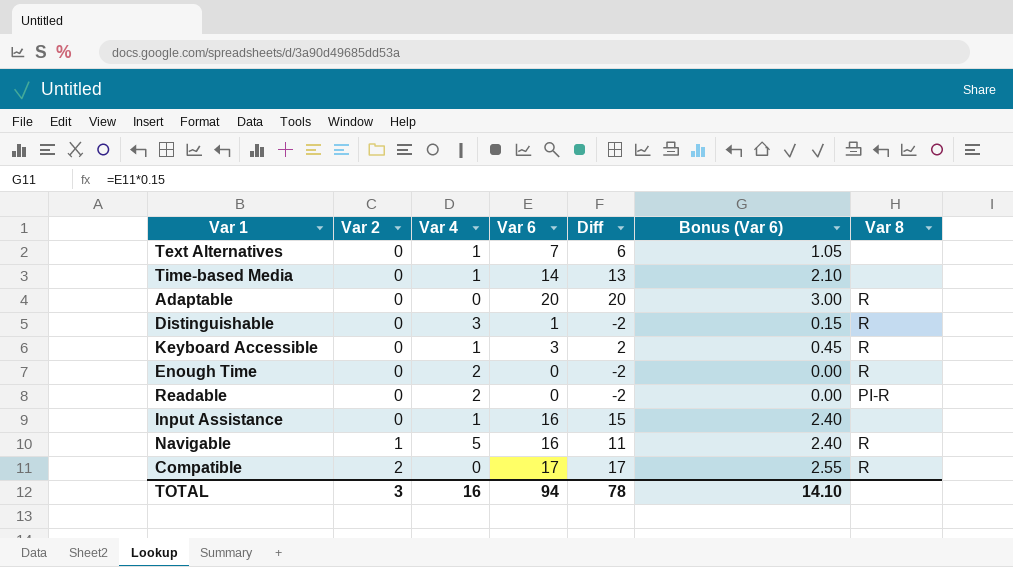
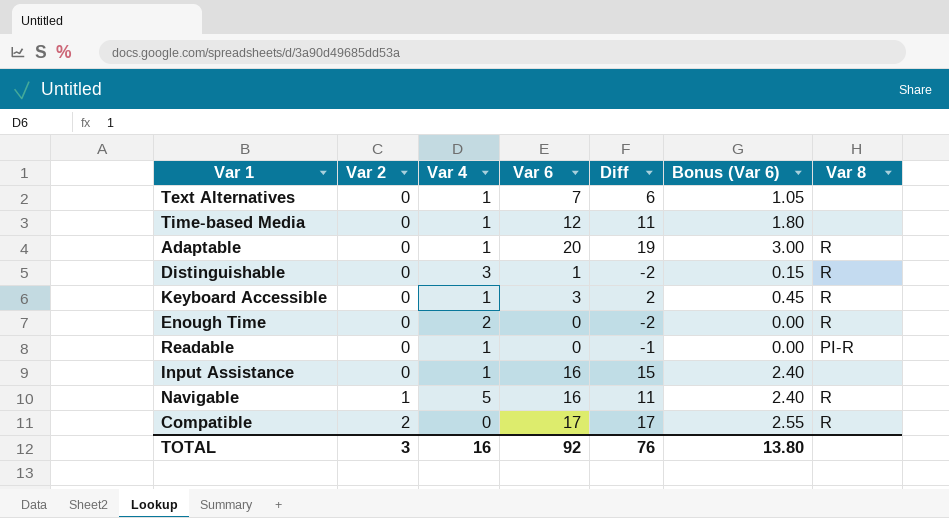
Time-based Media | Var 6: 14 -> 12
Time-based Media | Diff: 13 -> 11
Time-based Media | Bonus (Var 6): 2.10 -> 1.80
Adaptable | Var 4: 0 -> 1
Adaptable | Diff: 20 -> 19
Readable | Var 4: 2 -> 1
Readable | Diff: -2 -> -1
TOTAL | Var 6: 94 -> 92
TOTAL | Diff: 78 -> 76
TOTAL | Bonus (Var 6): 14.10 -> 13.80

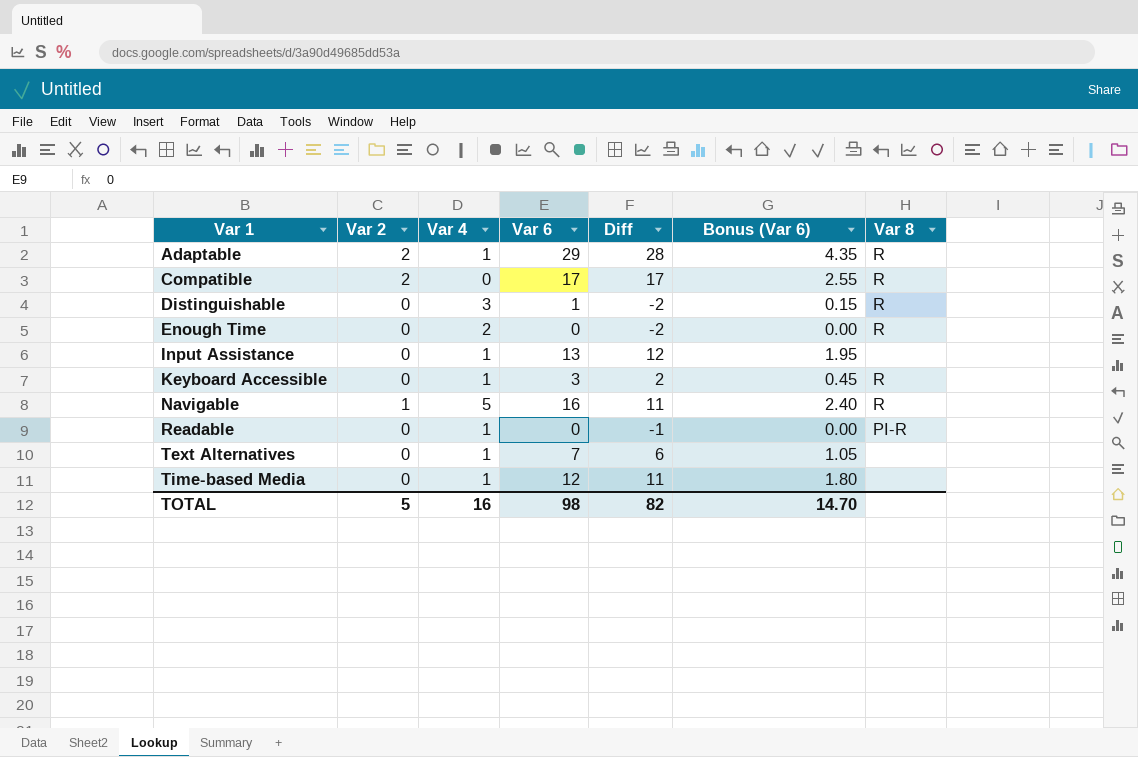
row order: Var 2 ascending -> Var 1 ascending
Adaptable | Var 2: 0 -> 2
Adaptable | Var 6: 20 -> 29
Adaptable | Diff: 19 -> 28
Adaptable | Bonus (Var 6): 3.00 -> 4.35
Input Assistance | Var 6: 16 -> 13
Input Assistance | Diff: 15 -> 12
Input Assistance | Bonus (Var 6): 2.40 -> 1.95
TOTAL | Var 2: 3 -> 5
TOTAL | Var 6: 92 -> 98
TOTAL | Diff: 76 -> 82
TOTAL | Bonus (Var 6): 13.80 -> 14.70

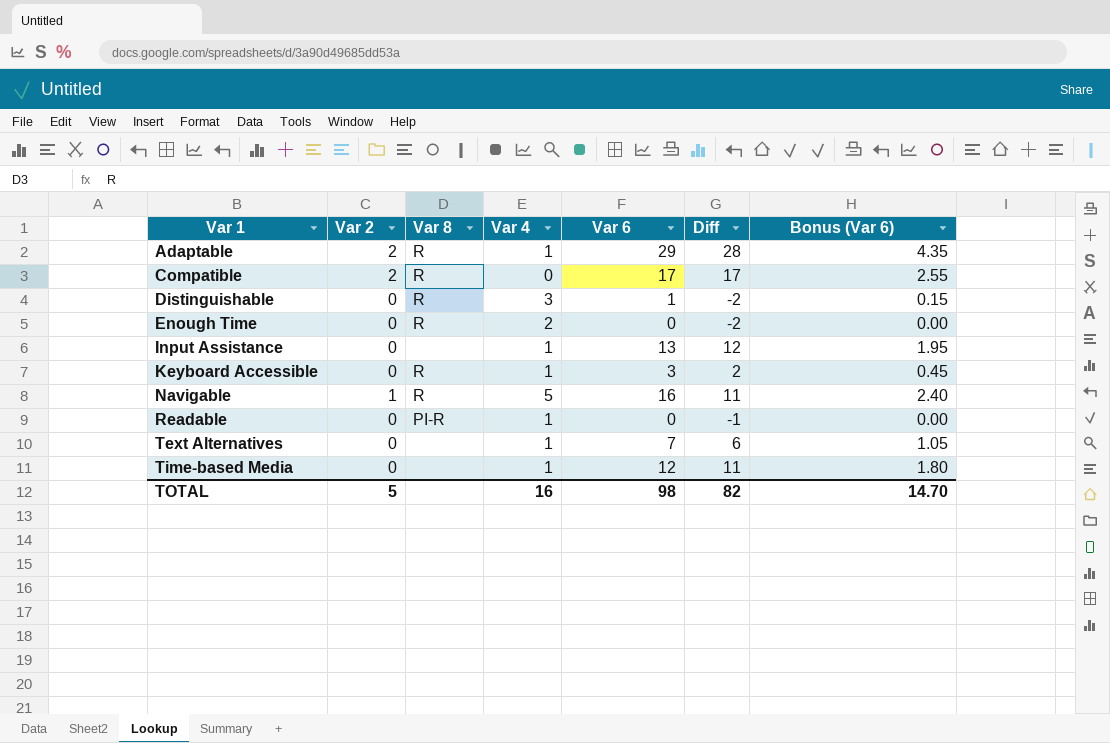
column Var 8 | position: 7 -> 3

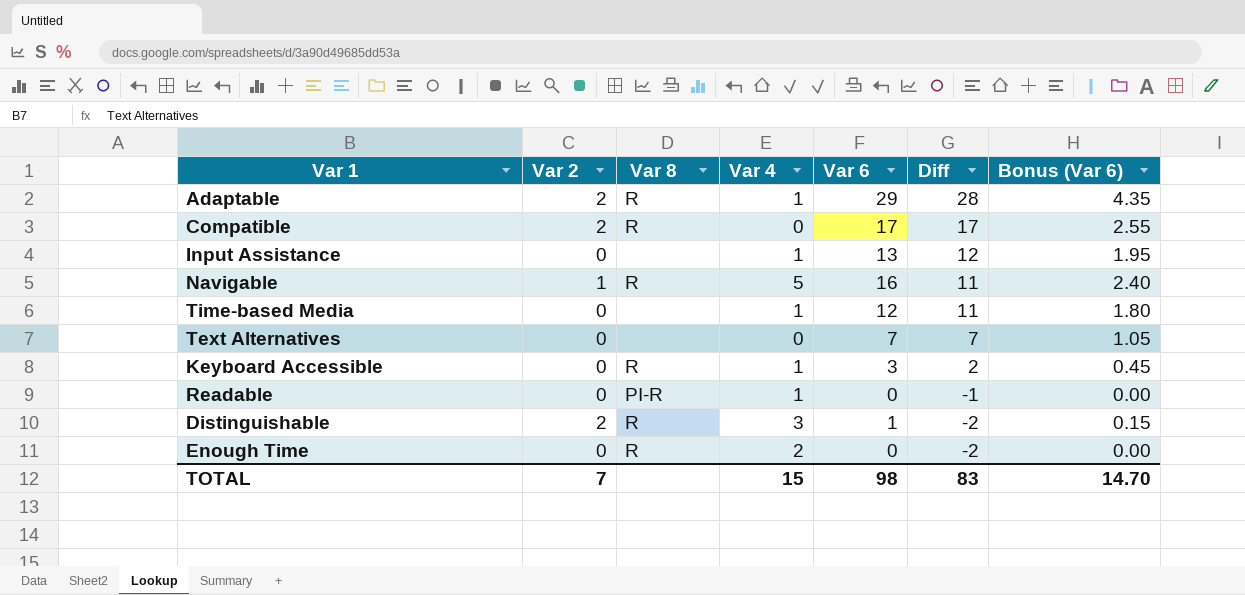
row order: Var 1 ascending -> Diff descending
Text Alternatives | Var 4: 1 -> 0
Text Alternatives | Diff: 6 -> 7
Distinguishable | Var 2: 0 -> 2
TOTAL | Var 2: 5 -> 7
TOTAL | Var 4: 16 -> 15
TOTAL | Diff: 82 -> 83

